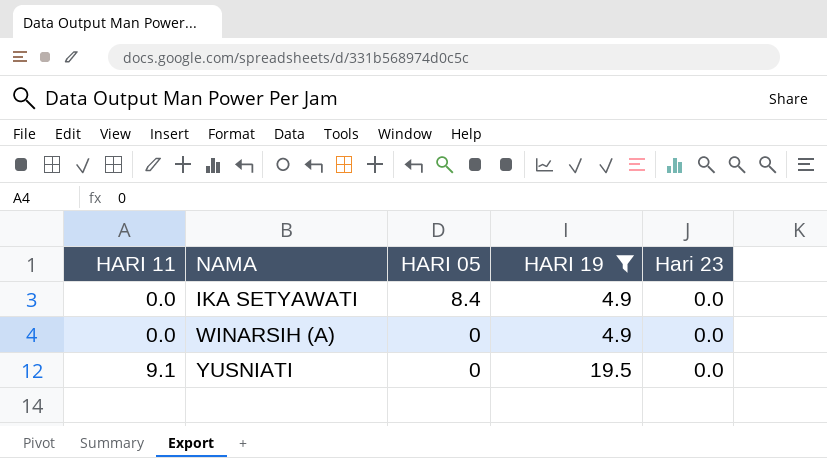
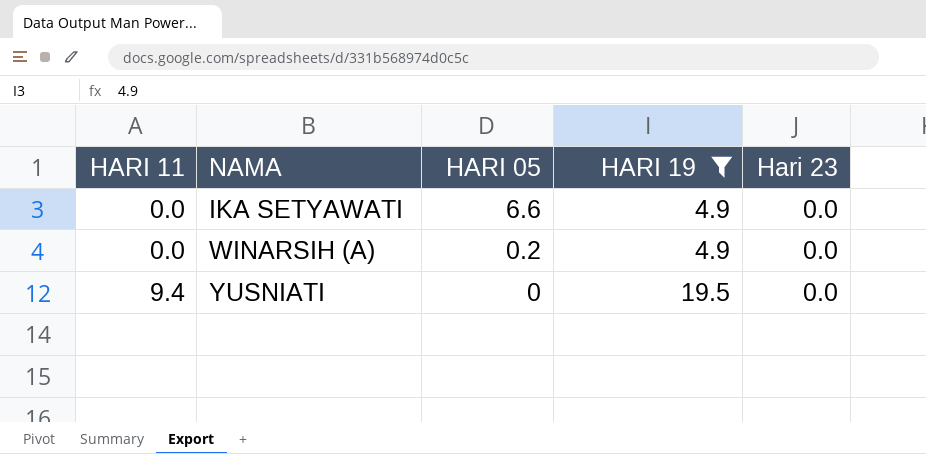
IKA SETYAWATI | HARI 05: 8.4 -> 6.6
WINARSIH (A) | HARI 05: 0 -> 0.2
YUSNIATI | HARI 11: 9.1 -> 9.4

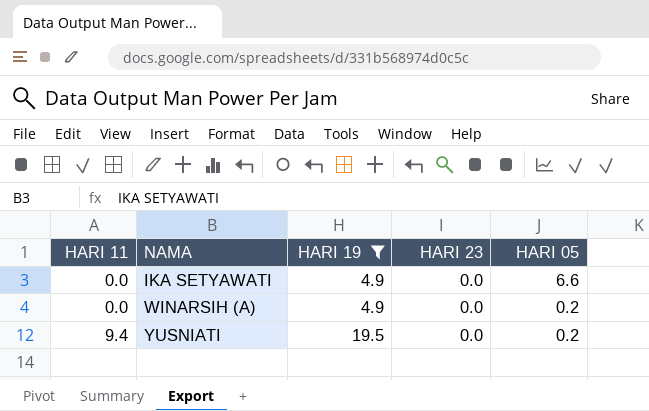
column name: Hari 23 -> HARI 23
column HARI 05 | position: 3 -> 5
YUSNIATI | HARI 05: 0 -> 0.2

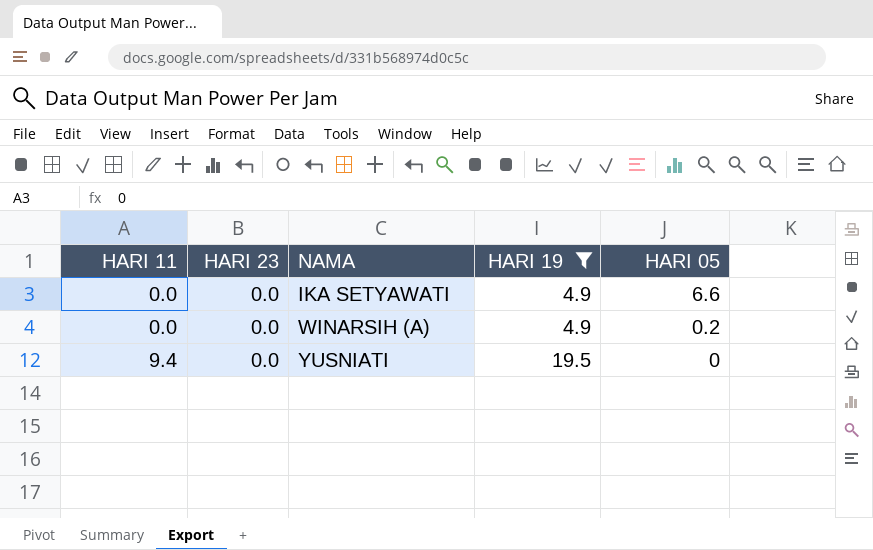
column HARI 23 | position: 4 -> 2
YUSNIATI | HARI 05: 0.2 -> 0

